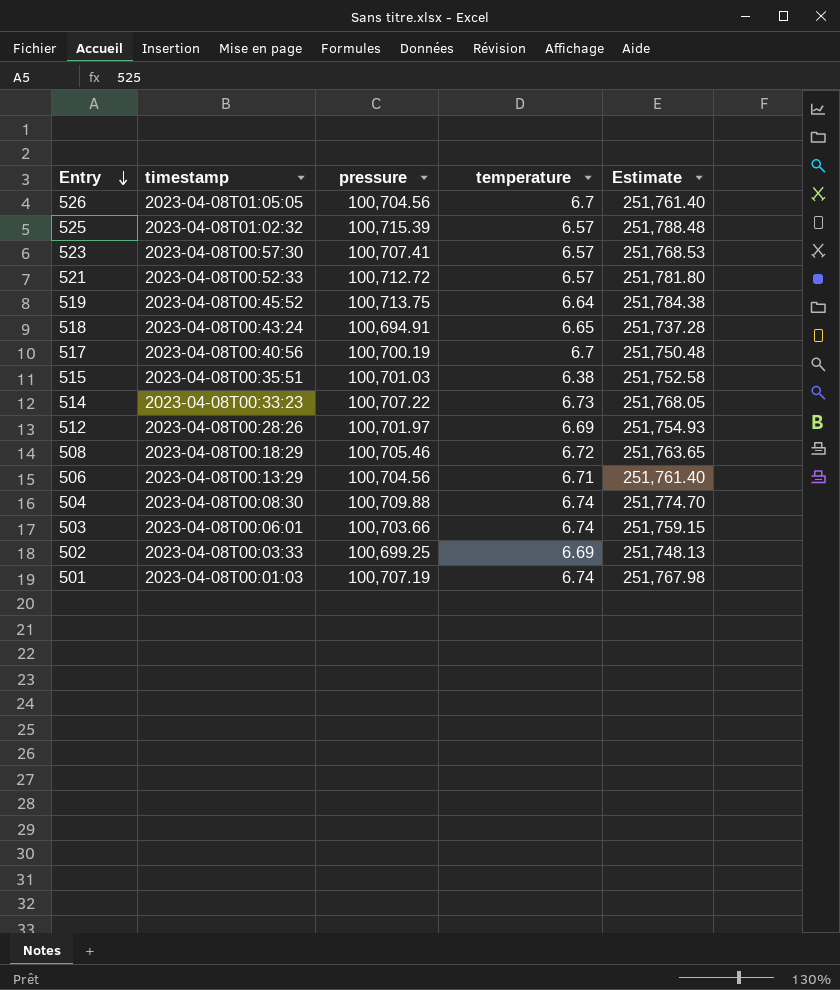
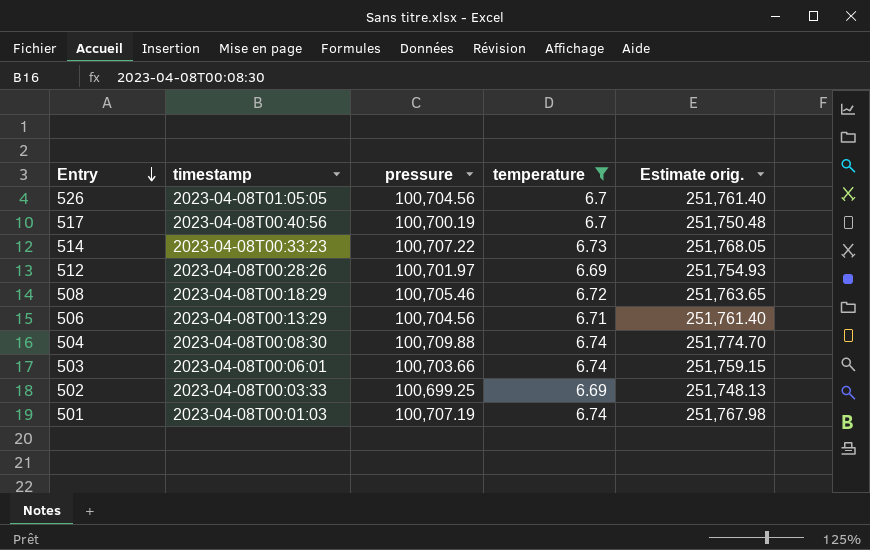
filter: none -> temperature >= 6.69
column name: Estimate -> Estimate orig.

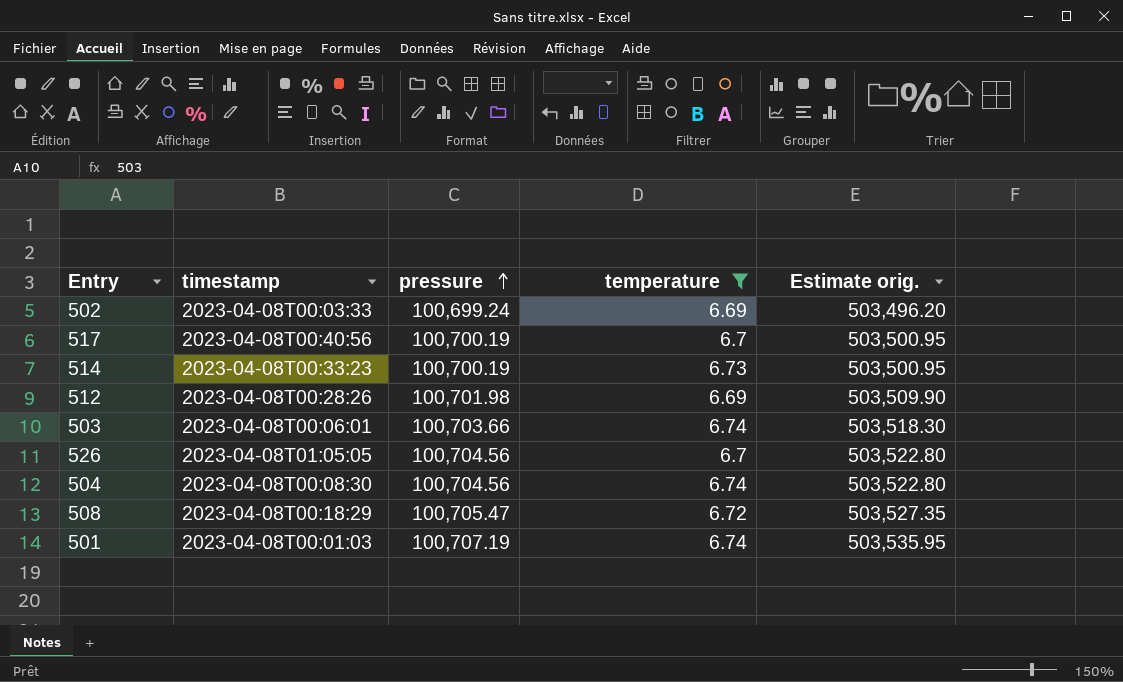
row order: Entry descending -> pressure ascending
column Estimate orig. | formula: [pressure] * 2.5 -> [pressure] * 5
row 506: 2023-04-08T00:13:29 | 100,704.56 | 6.71 | 251,761.40 -> none
502 | pressure: 100,699.25 -> 100,699.24
514 | pressure: 100,707.22 -> 100,700.19
512 | pressure: 100,701.97 -> 100,701.98
504 | pressure: 100,709.88 -> 100,704.56
508 | pressure: 100,705.46 -> 100,705.47

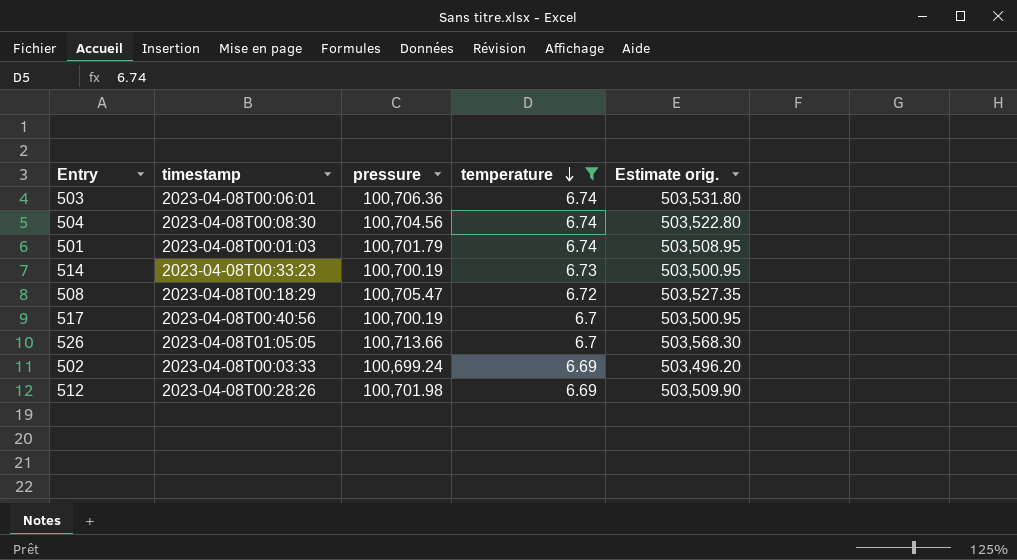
row order: pressure ascending -> temperature descending
503 | pressure: 100,703.66 -> 100,706.36
503 | Estimate orig.: 503,518.30 -> 503,531.80
501 | pressure: 100,707.19 -> 100,701.79
501 | Estimate orig.: 503,535.95 -> 503,508.95
526 | pressure: 100,704.56 -> 100,713.66
526 | Estimate orig.: 503,522.80 -> 503,568.30

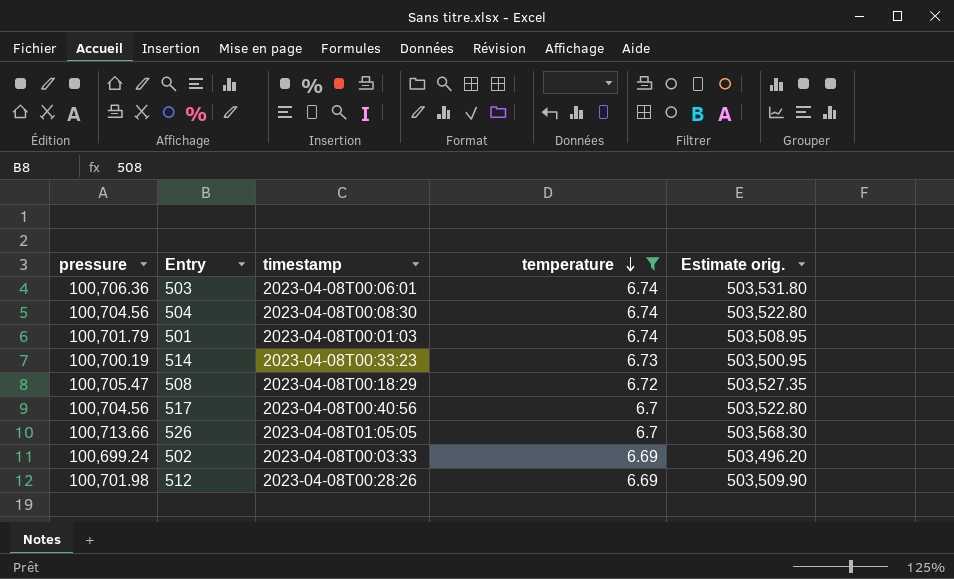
column pressure | position: 3 -> 1
517 | pressure: 100,700.19 -> 100,704.56
517 | Estimate orig.: 503,500.95 -> 503,522.80

